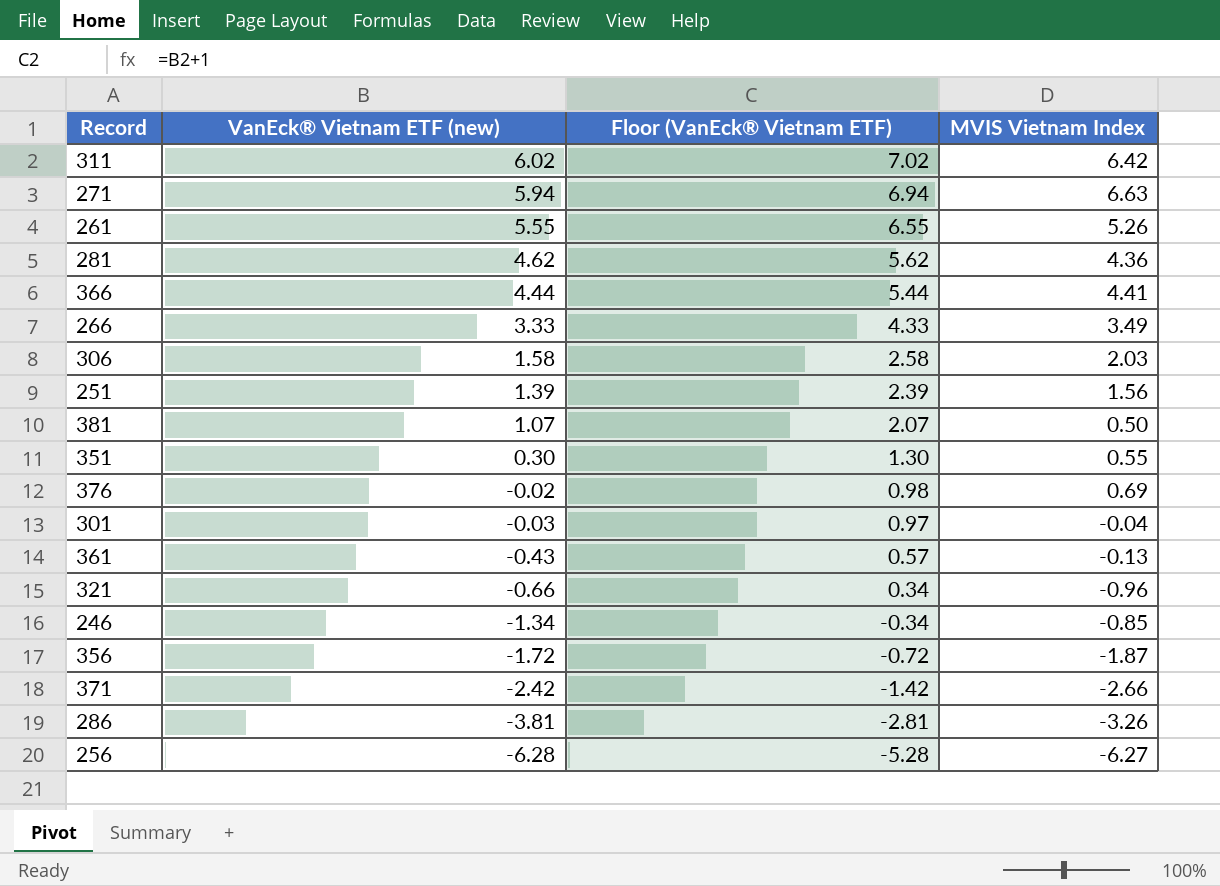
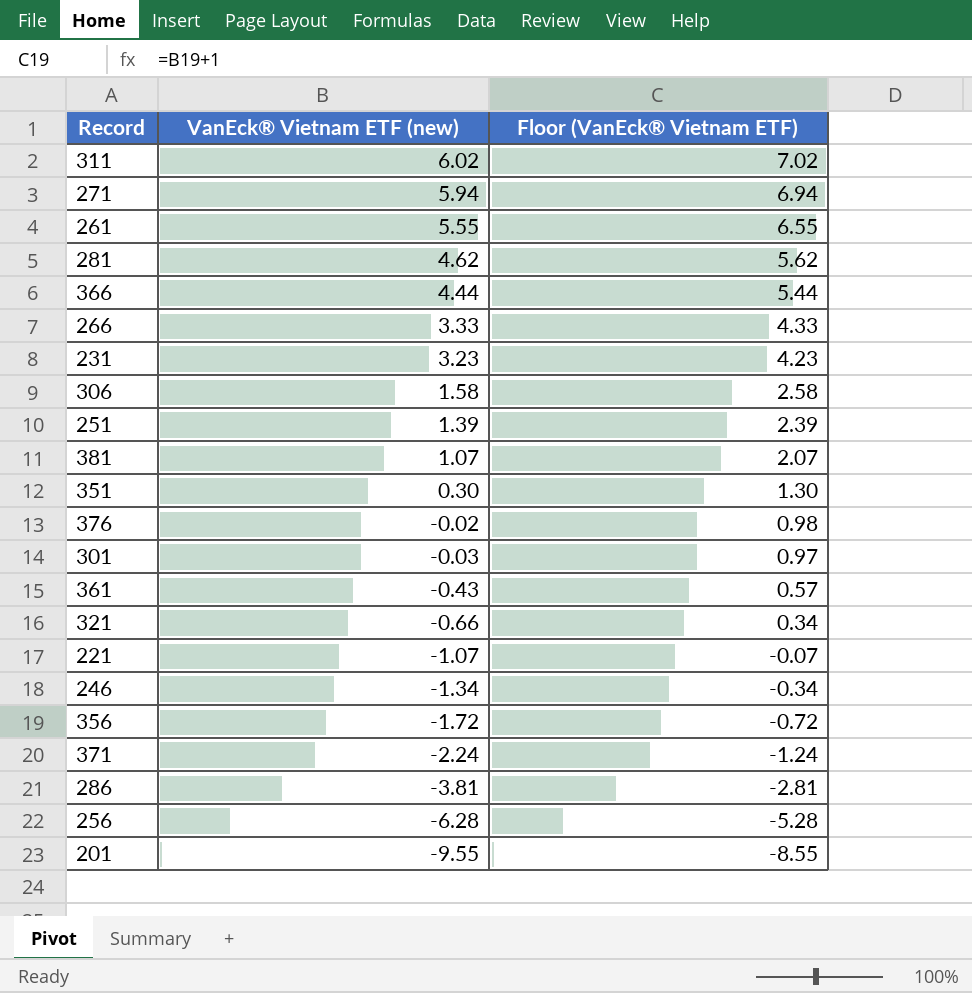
column MVIS Vietnam Index | position: 4 -> none
row 231: none -> 3.23 | 4.23
row 221: none -> -1.07 | -0.07
371 | VanEck® Vietnam ETF (new): -2.42 -> -2.24
371 | Floor (VanEck® Vietnam ETF): -1.42 -> -1.24
row 201: none -> -9.55 | -8.55

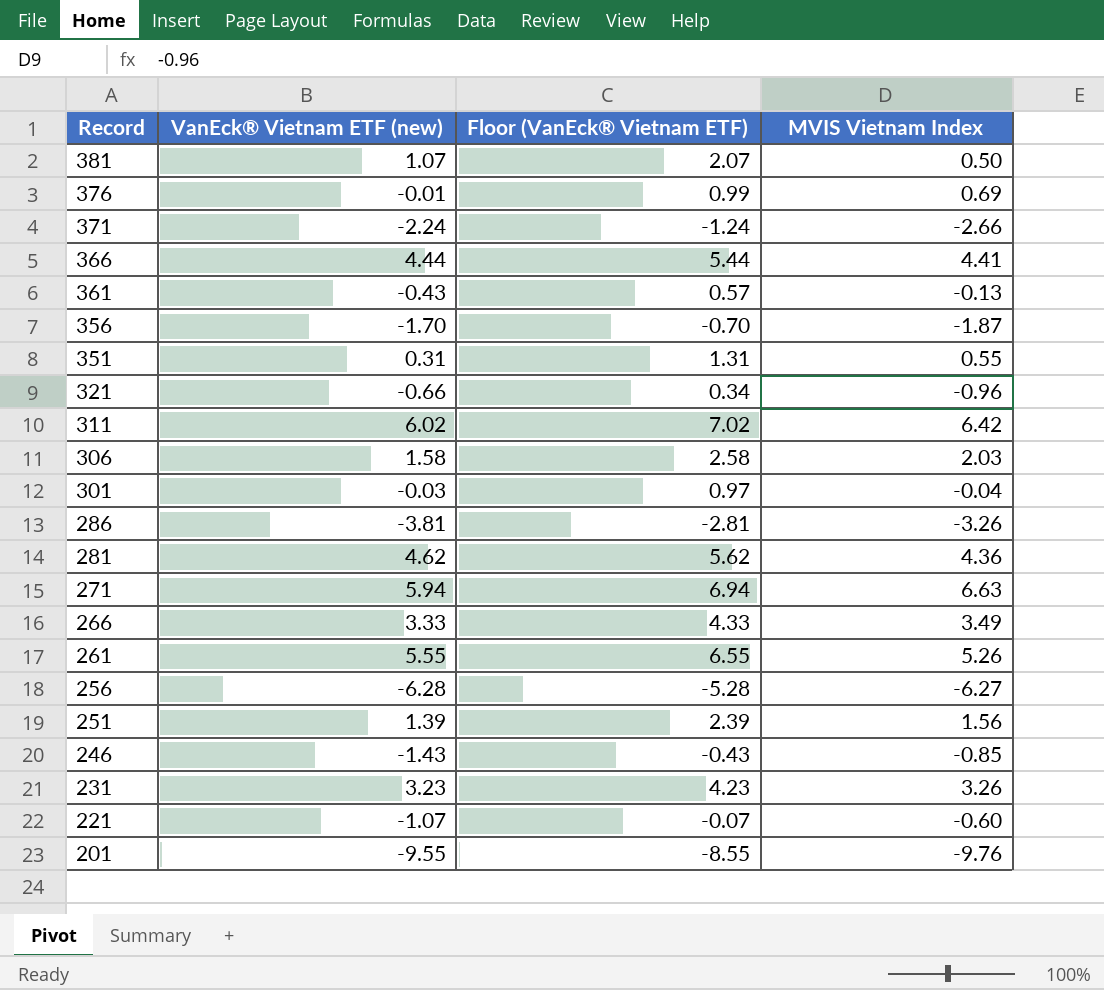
row order: VanEck® Vietnam ETF (new) descending -> Record descending
column MVIS Vietnam Index | position: none -> 4
376 | VanEck® Vietnam ETF (new): -0.02 -> -0.01
376 | Floor (VanEck® Vietnam ETF): 0.98 -> 0.99
356 | VanEck® Vietnam ETF (new): -1.72 -> -1.70
356 | Floor (VanEck® Vietnam ETF): -0.72 -> -0.70
351 | VanEck® Vietnam ETF (new): 0.30 -> 0.31
351 | Floor (VanEck® Vietnam ETF): 1.30 -> 1.31
246 | VanEck® Vietnam ETF (new): -1.34 -> -1.43
246 | Floor (VanEck® Vietnam ETF): -0.34 -> -0.43

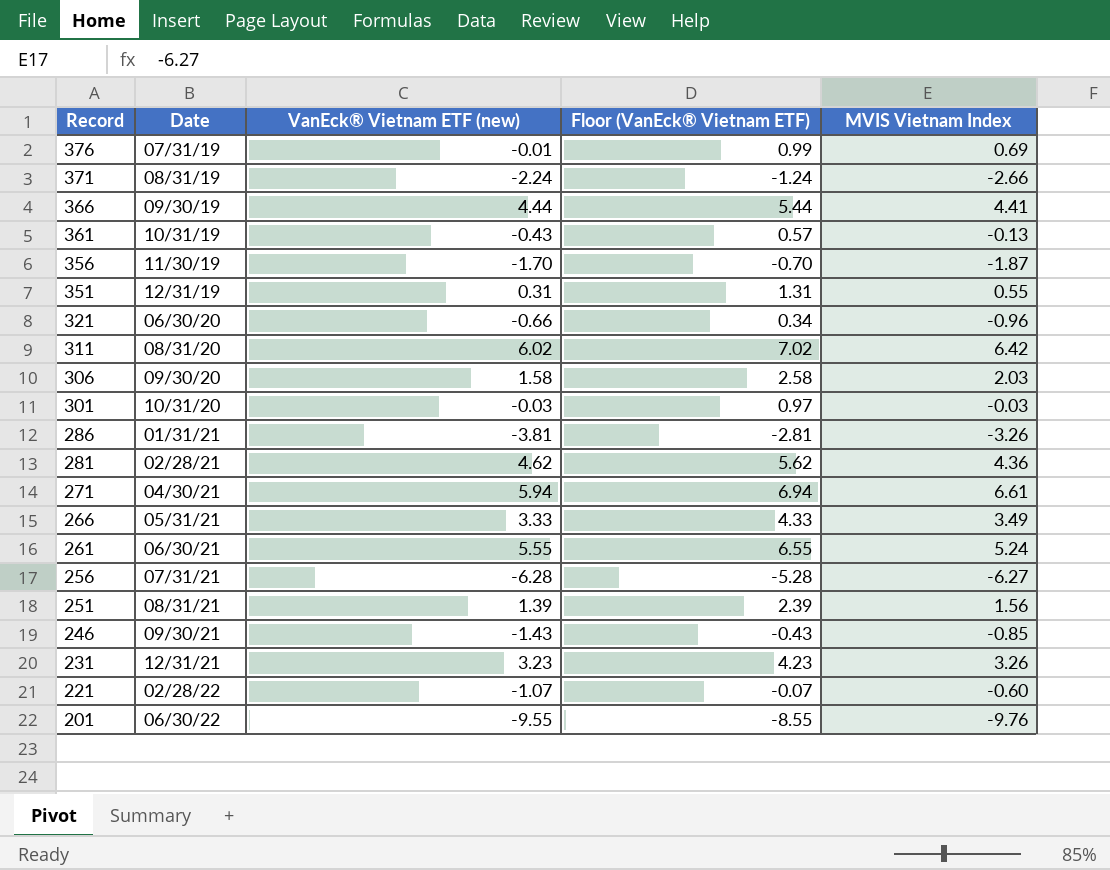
column Date | position: none -> 2
row 381: 1.07 | 2.07 | 0.50 -> none
301 | MVIS Vietnam Index: -0.04 -> -0.03
271 | MVIS Vietnam Index: 6.63 -> 6.61
261 | MVIS Vietnam Index: 5.26 -> 5.24

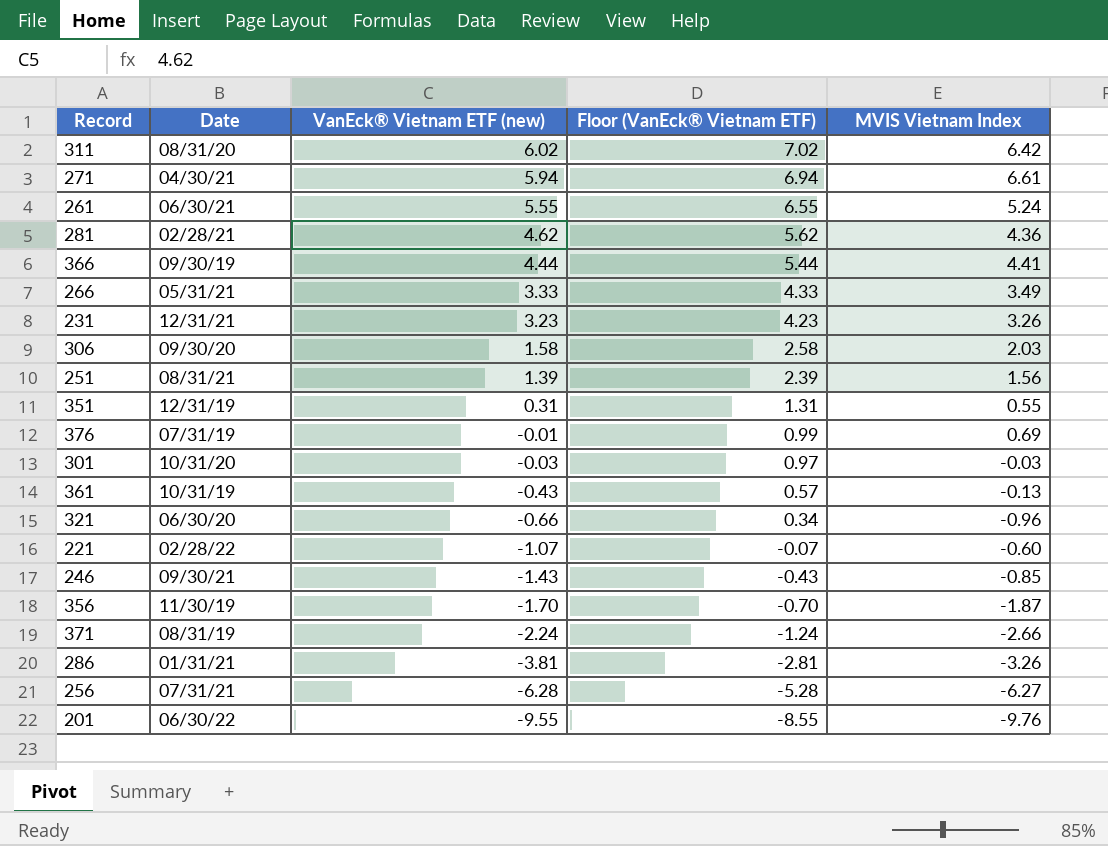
row order: Record descending -> VanEck® Vietnam ETF (new) descending

